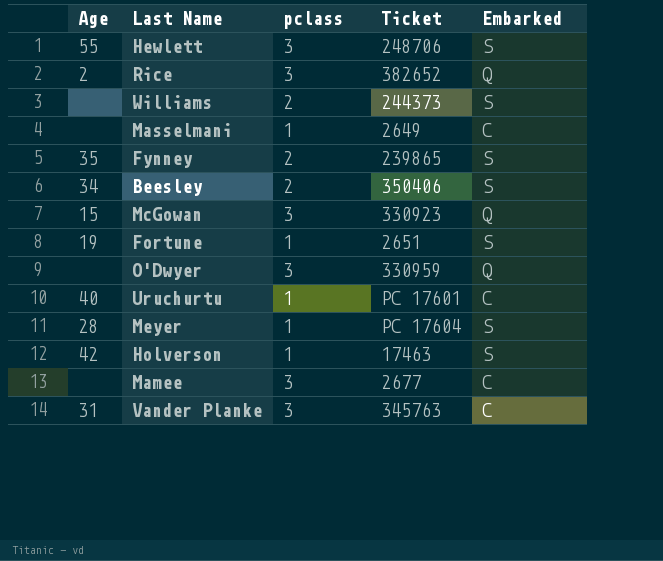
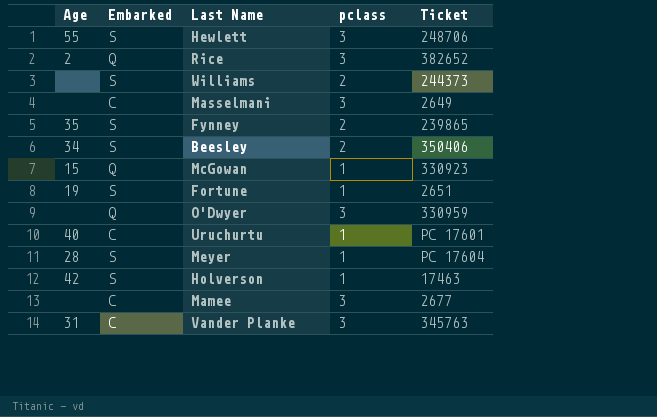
column Embarked | position: 5 -> 2
Masselmani | pclass: 1 -> 3
McGowan | pclass: 3 -> 1

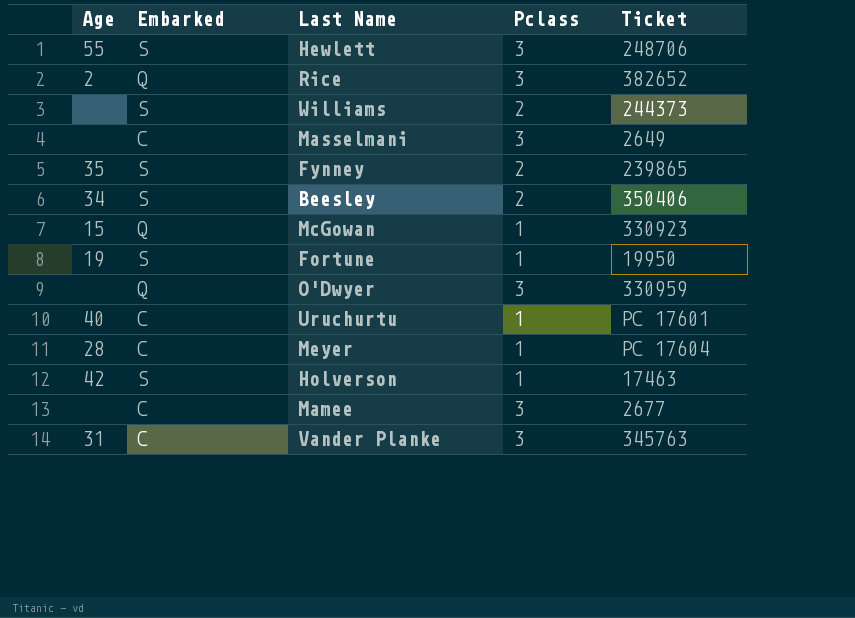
column name: pclass -> Pclass
Fortune | Ticket: 2651 -> 19950
Meyer | Embarked: S -> C

